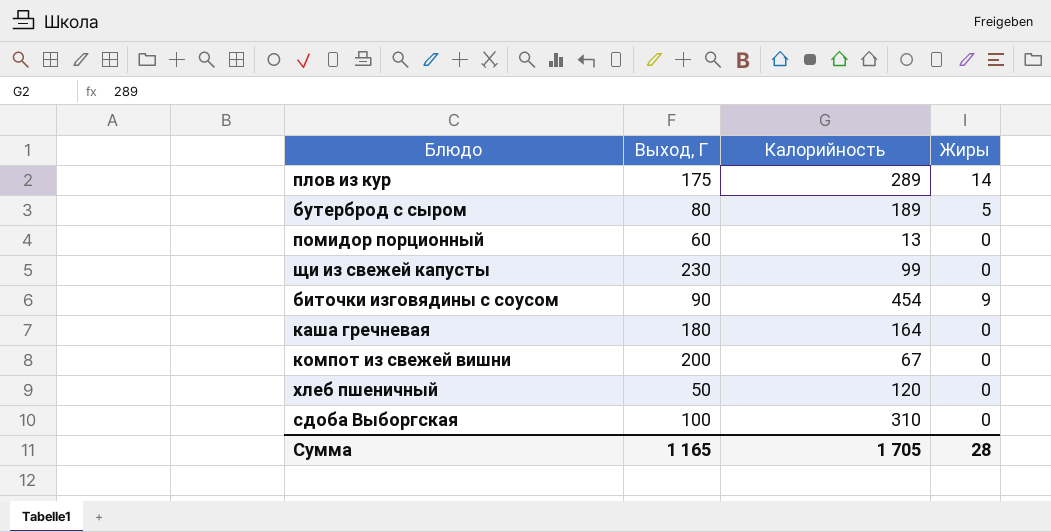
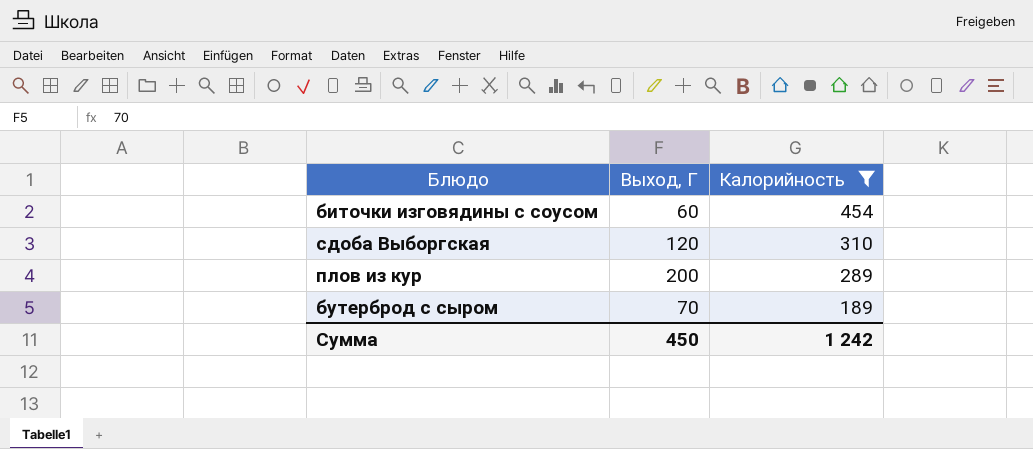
filter: none -> Калорийность >= 189
row order: none -> Калорийность descending
column Жиры | position: 4 -> none
биточки изговядины с соусом | Выход, Г: 90 -> 60
сдоба Выборгская | Выход, Г: 100 -> 120
плов из кур | Выход, Г: 175 -> 200
бутерброд с сыром | Выход, Г: 80 -> 70
Сумма | Выход, Г: 1 165 -> 450
Сумма | Калорийность: 1 705 -> 1 242

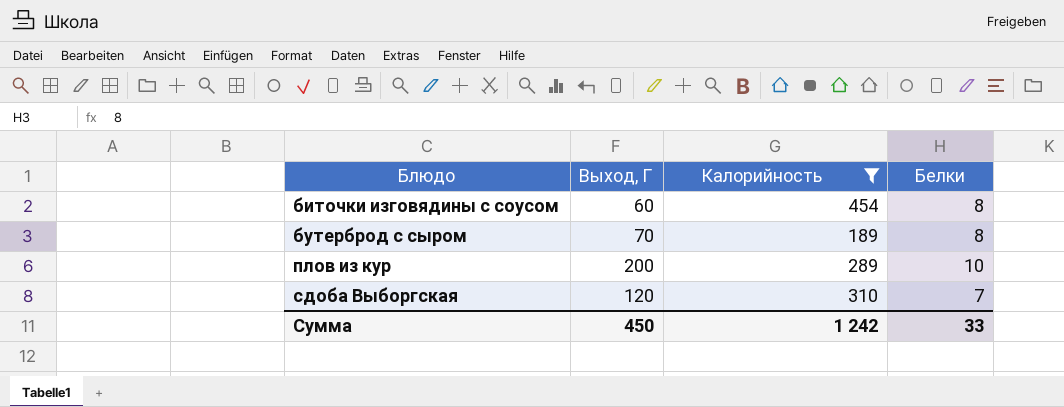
row order: Калорийность descending -> Блюдо ascending
column Белки | position: none -> 4

